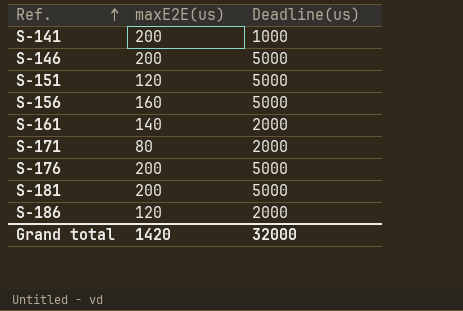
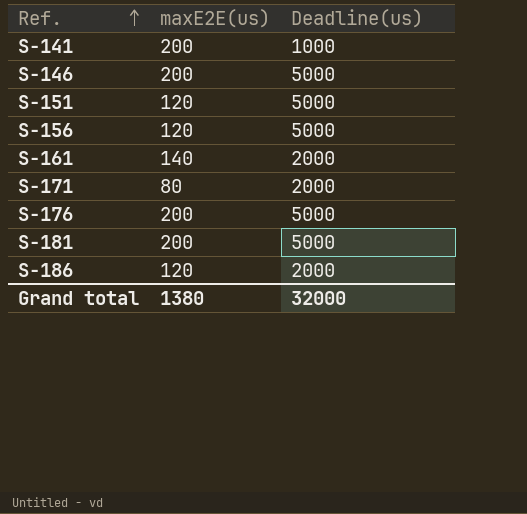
S-156 | maxE2E(us): 160 -> 120
Grand total | maxE2E(us): 1420 -> 1380

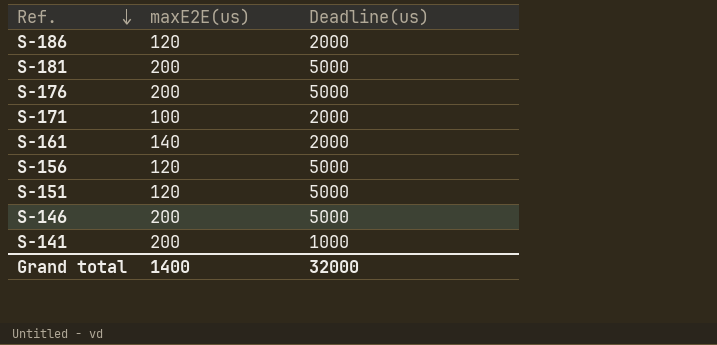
row order: Ref. ascending -> Ref. descending
S-171 | maxE2E(us): 80 -> 100
Grand total | maxE2E(us): 1380 -> 1400

